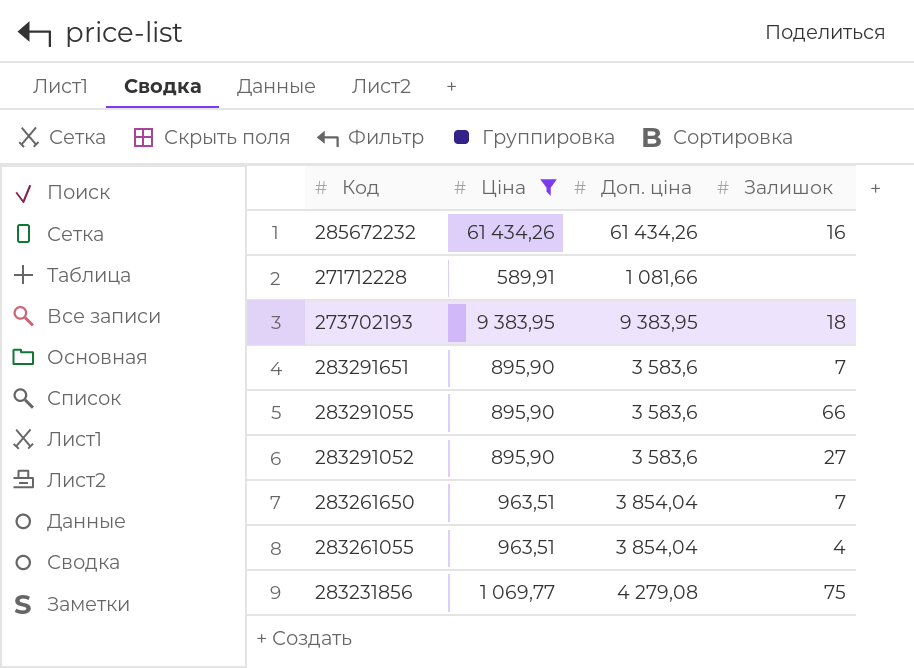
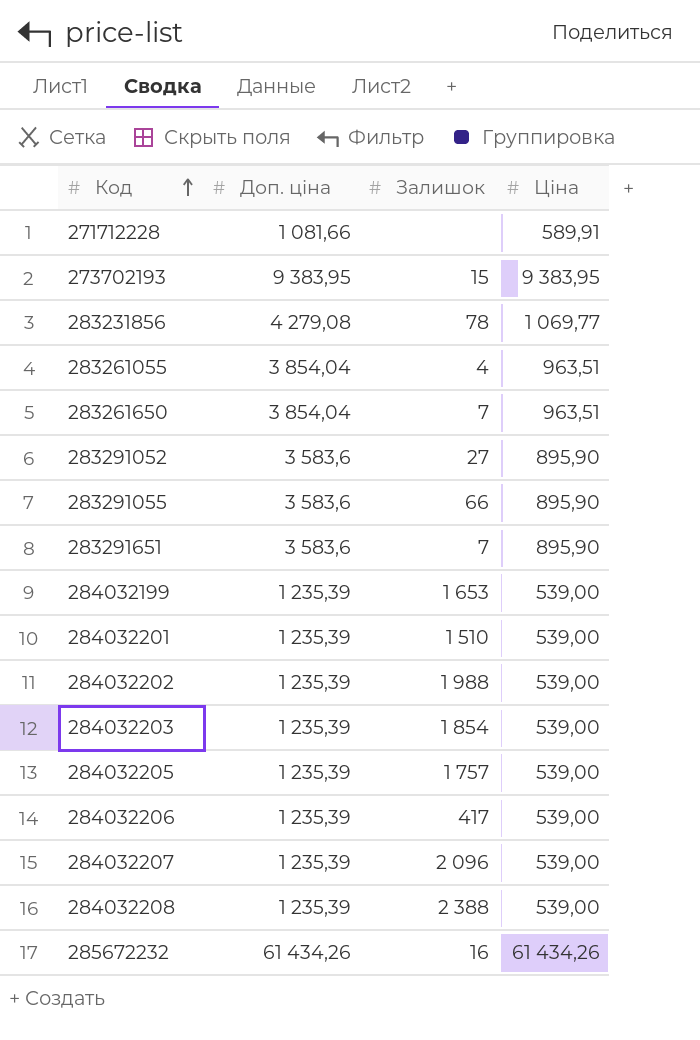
filter: Ціна != 539,00 -> none
row order: none -> Код ascending
column Ціна | position: 2 -> 4
273702193 | Залишок: 18 -> 15
283231856 | Залишок: 75 -> 78

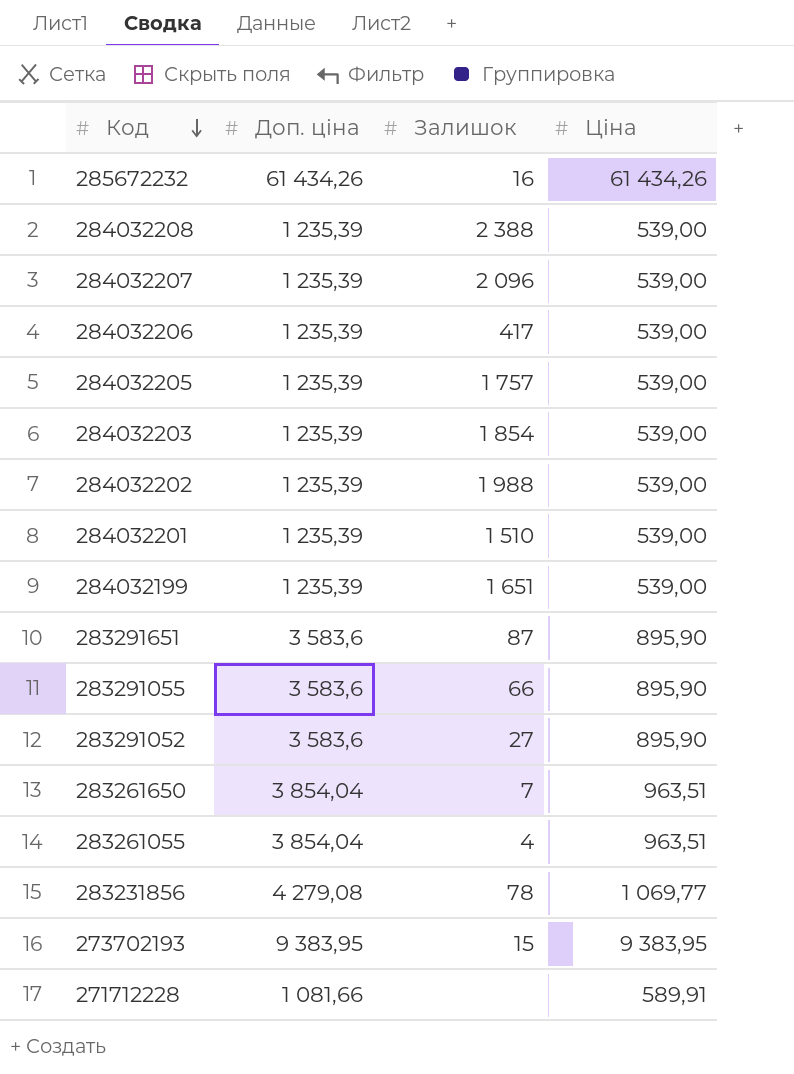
row order: Код ascending -> Код descending
284032199 | Залишок: 1 653 -> 1 651
283291651 | Залишок: 7 -> 87

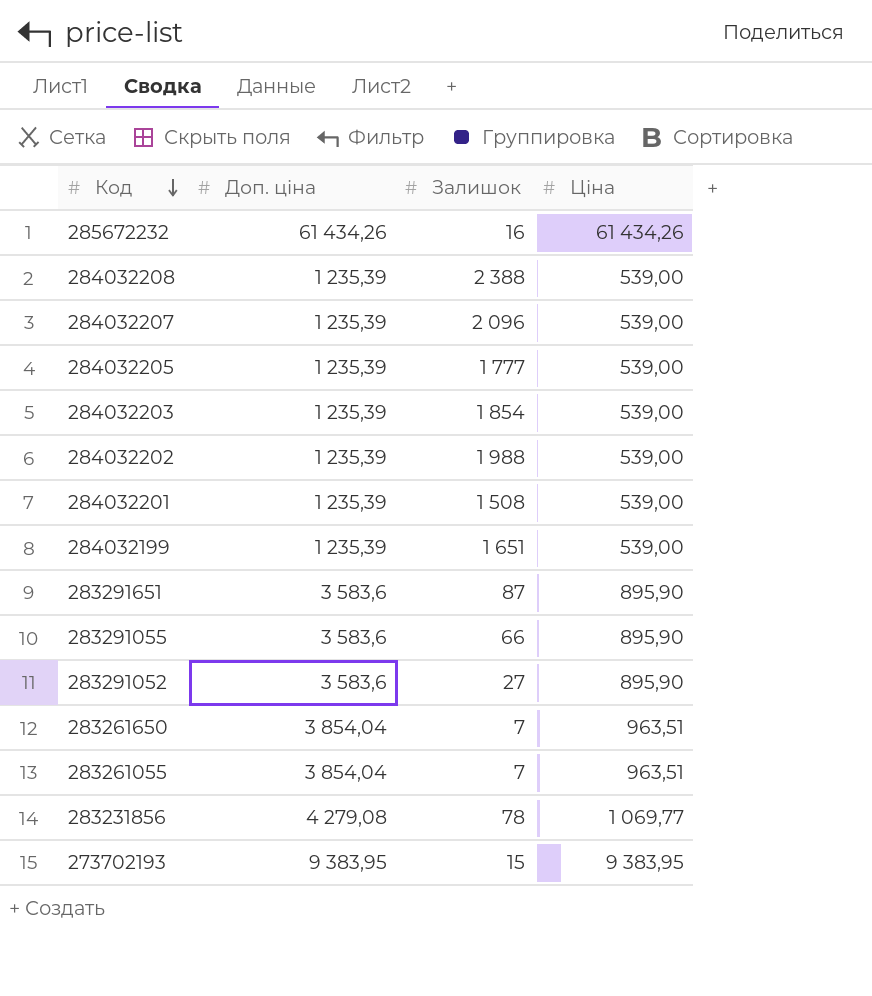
row 284032206: 1 235,39 | 417 | 539,00 -> none
row 271712228: 1 081,66 | none | 589,91 -> none
284032205 | Залишок: 1 757 -> 1 777
284032201 | Залишок: 1 510 -> 1 508
283261055 | Залишок: 4 -> 7

